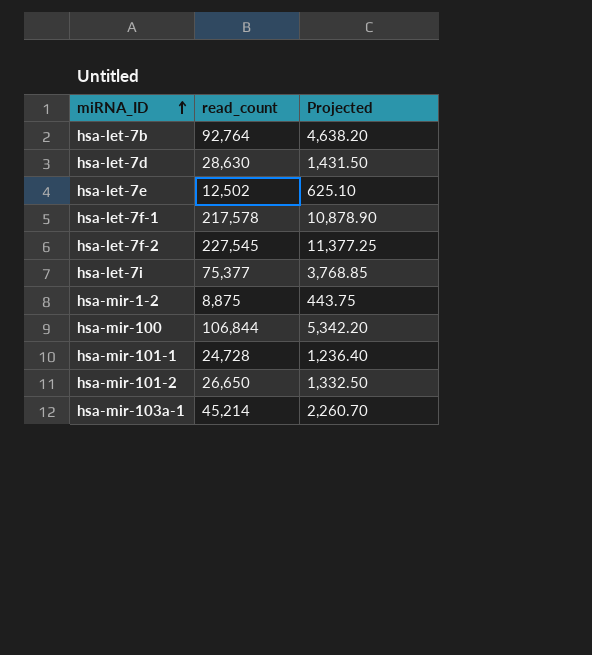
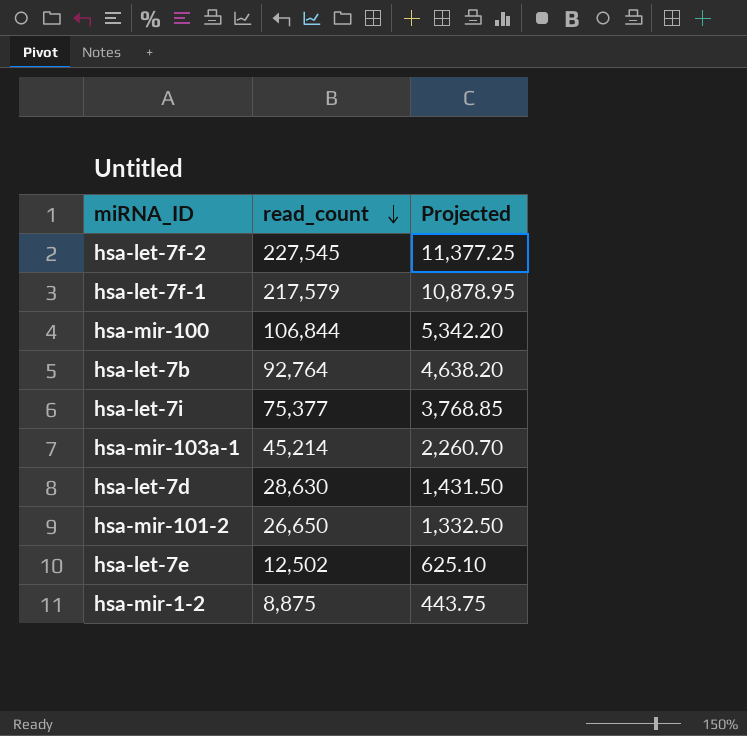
row order: miRNA_ID ascending -> read_count descending
row hsa-mir-101-1: 24,728 | 1,236.40 -> none
hsa-let-7f-1 | read_count: 217,578 -> 217,579
hsa-let-7f-1 | Projected: 10,878.90 -> 10,878.95

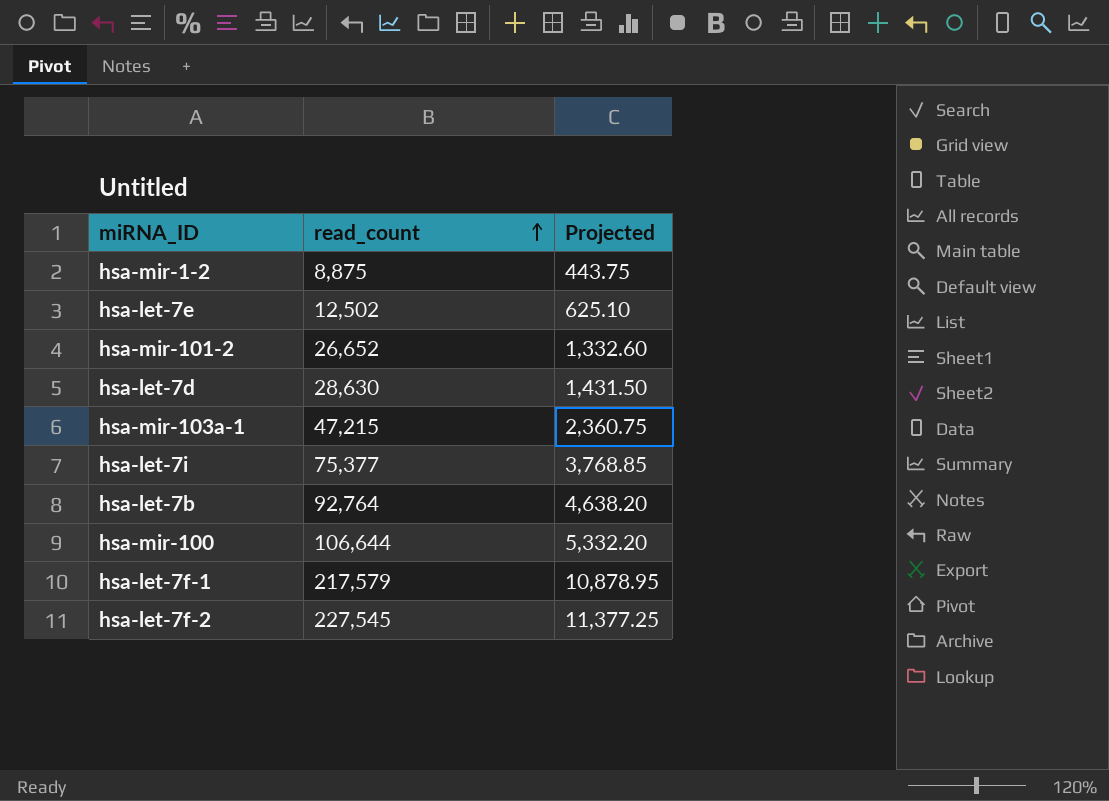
row order: read_count descending -> read_count ascending
hsa-mir-101-2 | read_count: 26,650 -> 26,652
hsa-mir-101-2 | Projected: 1,332.50 -> 1,332.60
hsa-mir-103a-1 | read_count: 45,214 -> 47,215
hsa-mir-103a-1 | Projected: 2,260.70 -> 2,360.75
hsa-mir-100 | read_count: 106,844 -> 106,644
hsa-mir-100 | Projected: 5,342.20 -> 5,332.20

